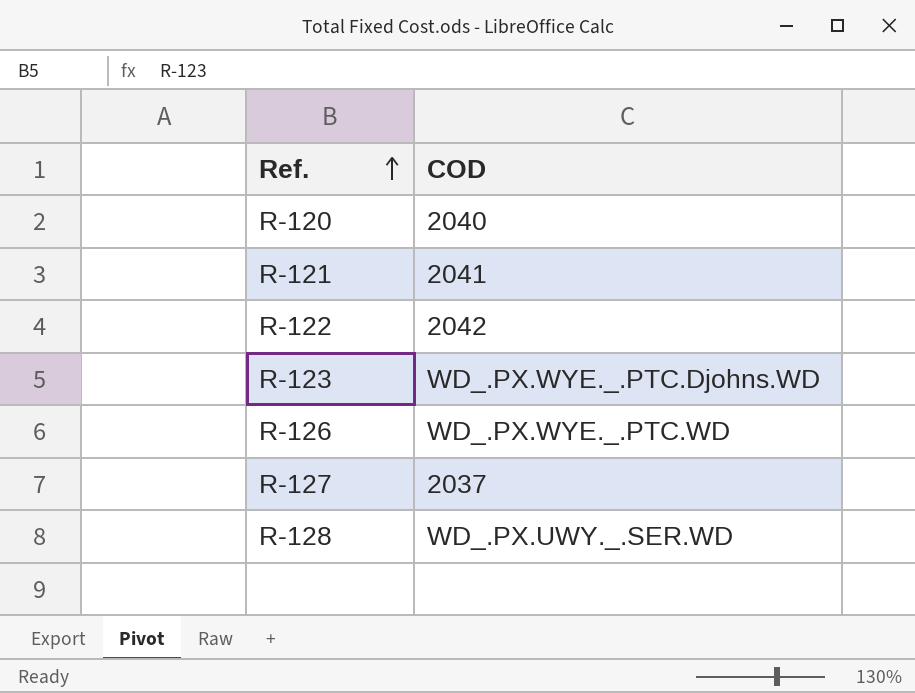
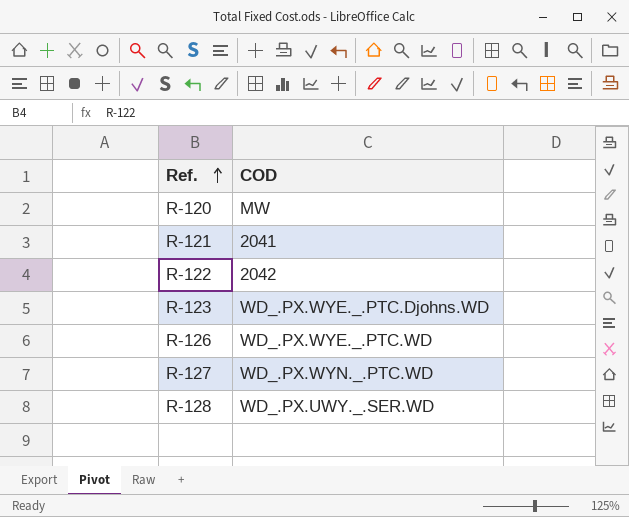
R-120 | COD: 2040 -> MW
R-127 | COD: 2037 -> WD_.PX.WYN._.PTC.WD

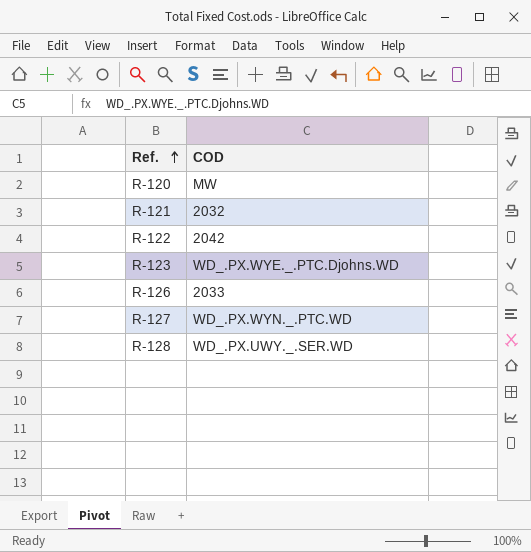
R-121 | COD: 2041 -> 2032
R-126 | COD: WD_.PX.WYE._.PTC.WD -> 2033

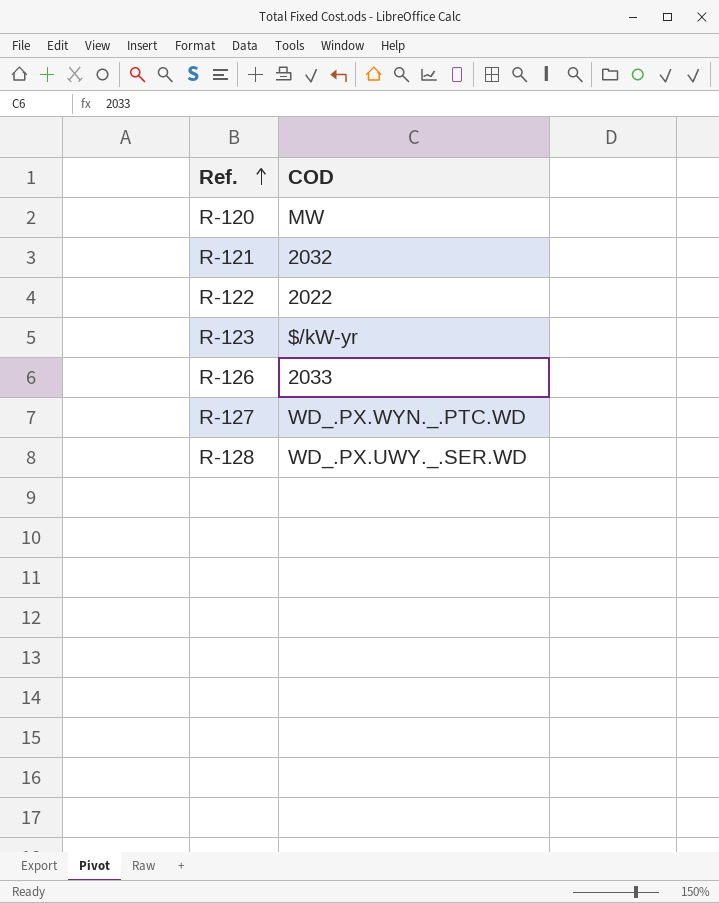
R-122 | COD: 2042 -> 2022
R-123 | COD: WD_.PX.WYE._.PTC.Djohns.WD -> $/kW-yr

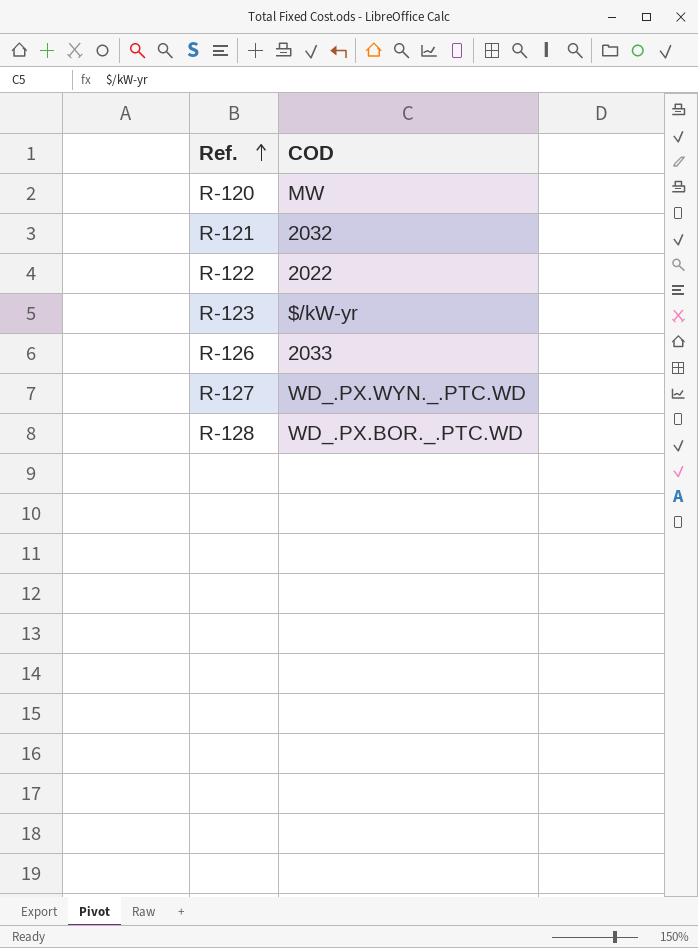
R-128 | COD: WD_.PX.UWY._.SER.WD -> WD_.PX.BOR._.PTC.WD

